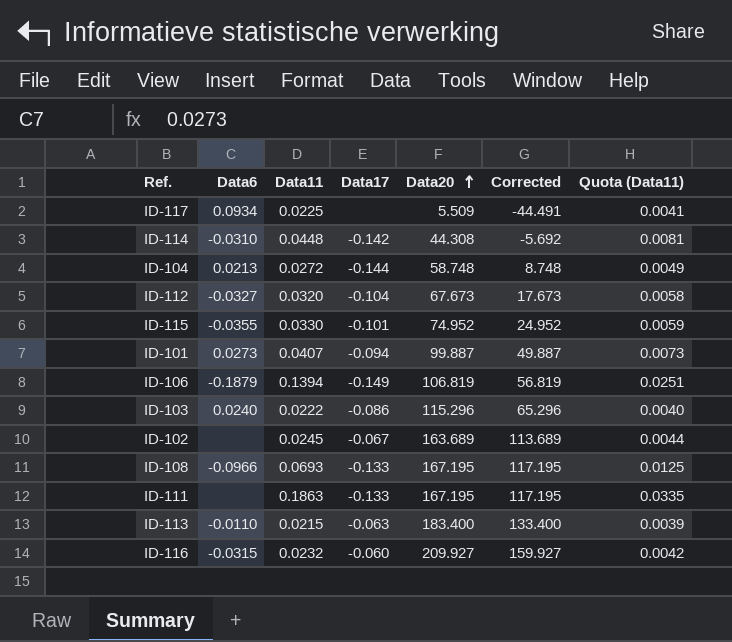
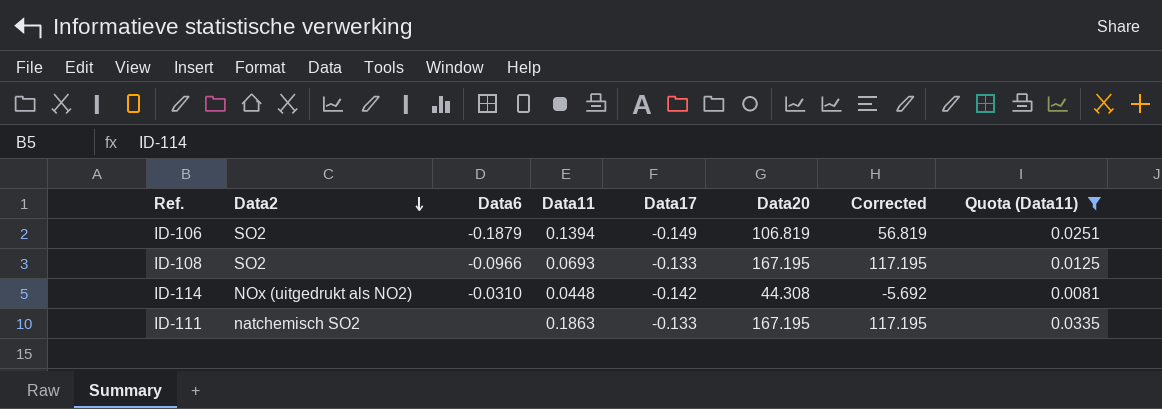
filter: none -> Quota (Data11) >= 0.0081
row order: Data20 ascending -> Data2 descending
column Data2 | position: none -> 2

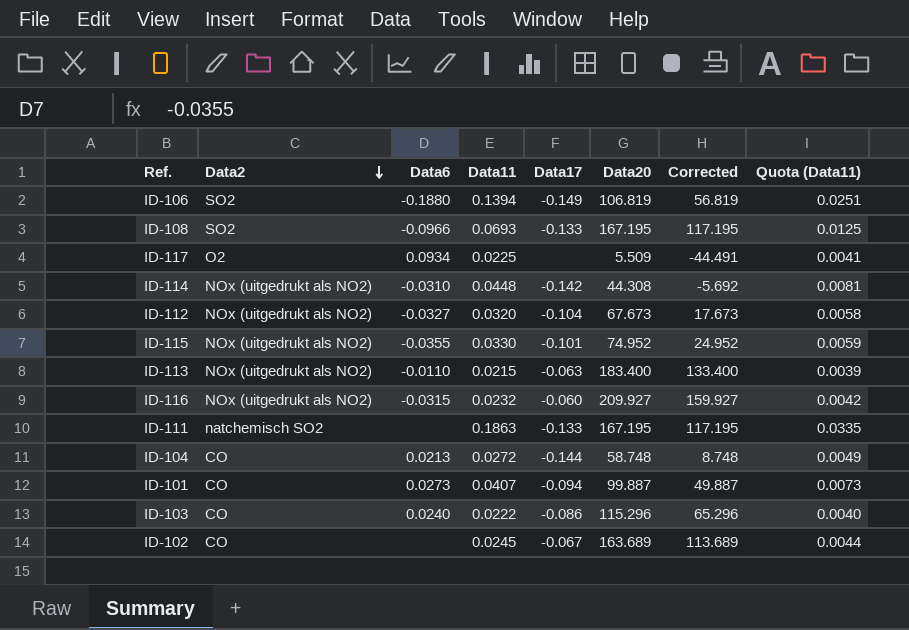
filter: Quota (Data11) >= 0.0081 -> none
ID-106 | Data6: -0.1879 -> -0.1880

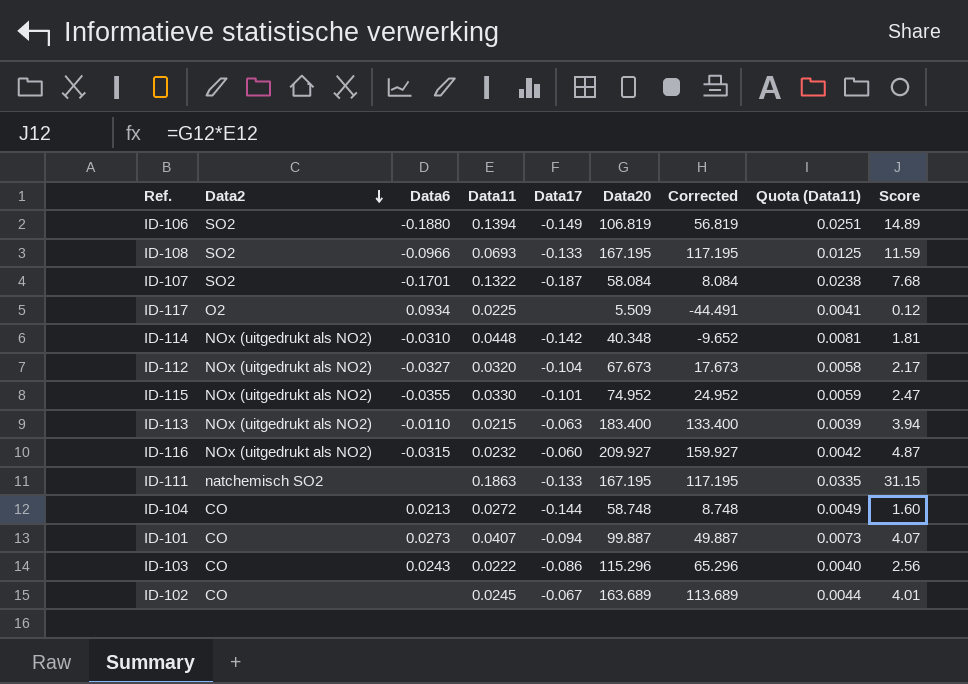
column Score | formula: none -> [Data11] * [Data20]
row ID-107: none -> SO2 | -0.1701 | 0.1322 | -0.187 | 58.084 | 8.084 | 0.0238 | 7.68
ID-114 | Data20: 44.308 -> 40.348
ID-114 | Corrected: -5.692 -> -9.652
ID-103 | Data6: 0.0240 -> 0.0243

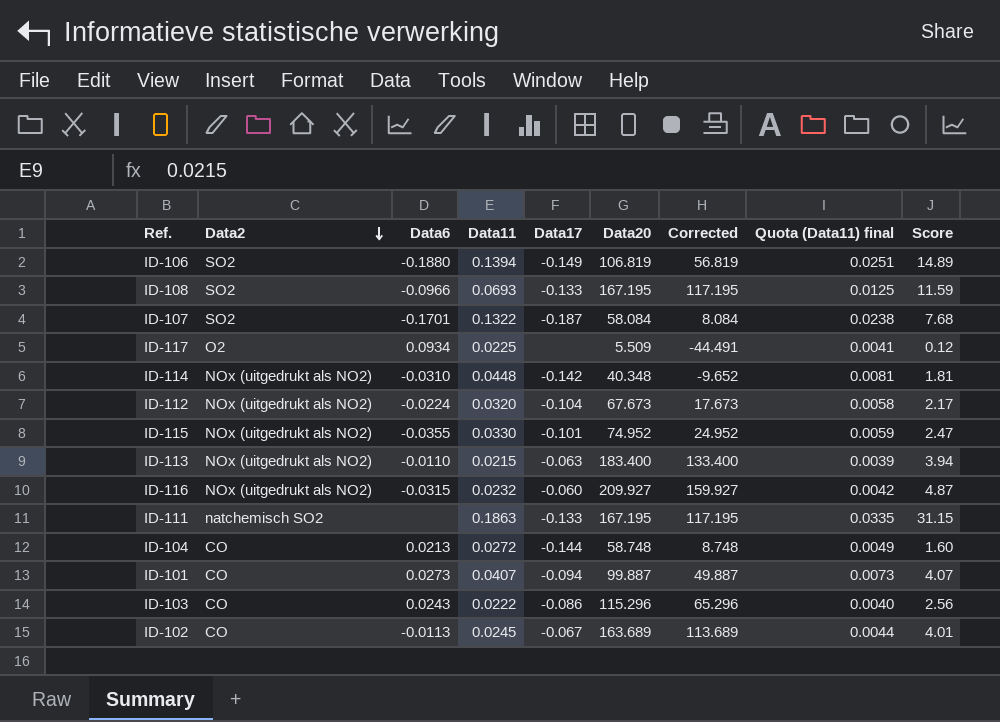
column name: Quota (Data11) -> Quota (Data11) final
ID-112 | Data6: -0.0327 -> -0.0224
ID-102 | Data6: none -> -0.0113

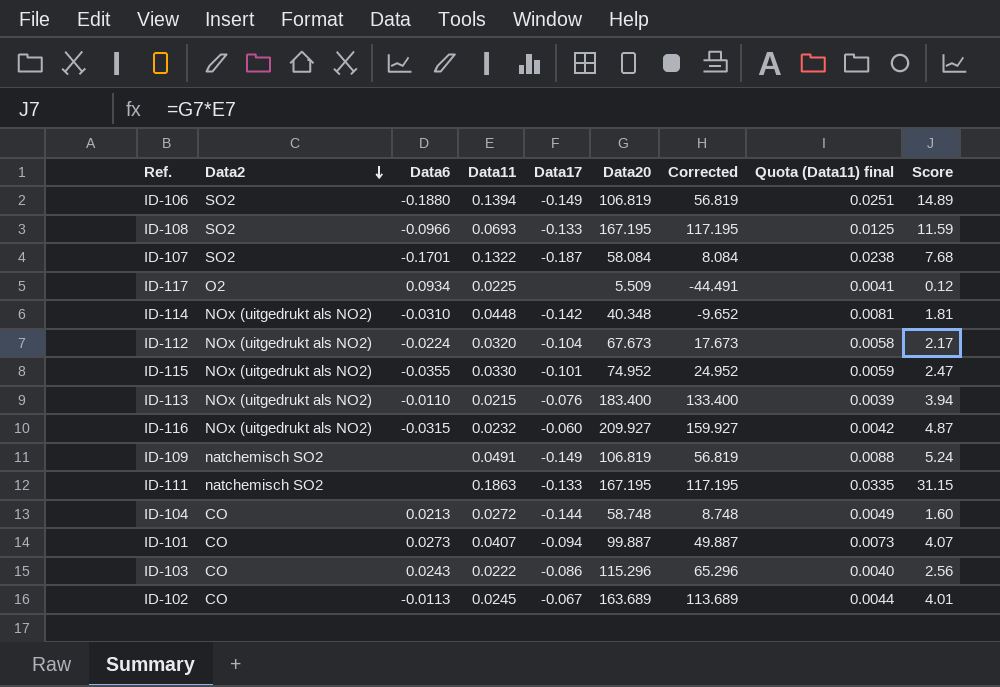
ID-113 | Data17: -0.063 -> -0.076
row ID-109: none -> natchemisch SO2 | none | 0.0491 | -0.149 | 106.819 | 56.819 | 0.0088 | 5.24

